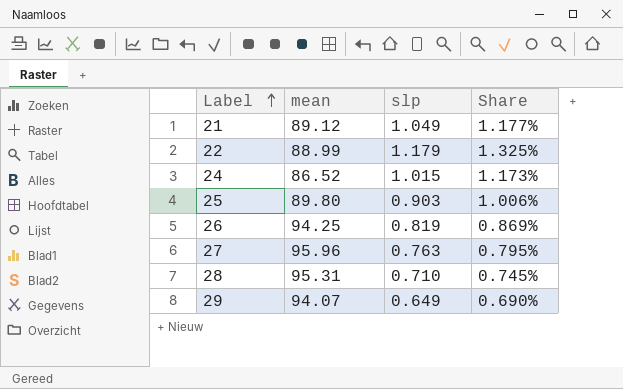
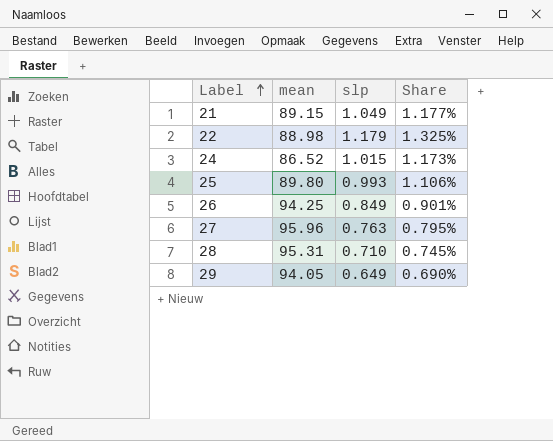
21 | mean: 89.12 -> 89.15
22 | mean: 88.99 -> 88.98
25 | slp: 0.903 -> 0.993
25 | Share: 1.006% -> 1.106%
26 | slp: 0.819 -> 0.849
26 | Share: 0.869% -> 0.901%
29 | mean: 94.07 -> 94.05

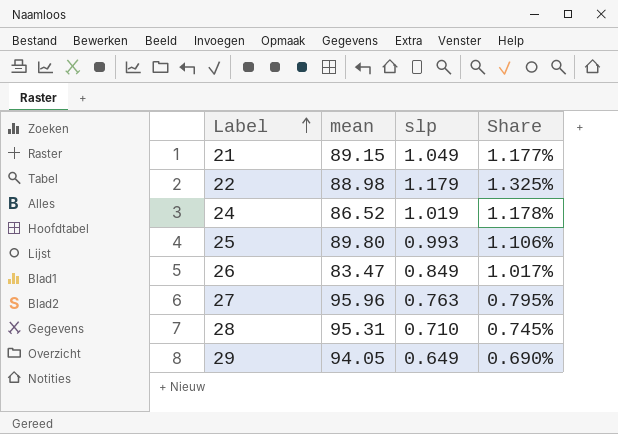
24 | slp: 1.015 -> 1.019
24 | Share: 1.173% -> 1.178%
26 | mean: 94.25 -> 83.47
26 | Share: 0.901% -> 1.017%

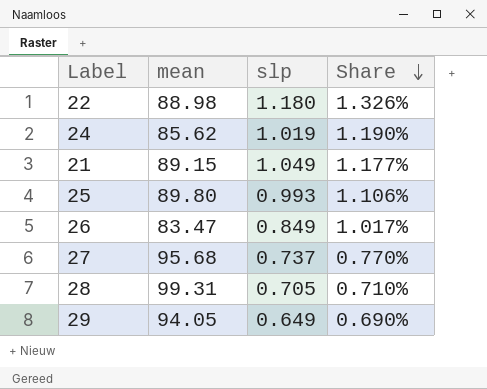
row order: Label ascending -> Share descending
22 | slp: 1.179 -> 1.180
22 | Share: 1.325% -> 1.326%
24 | mean: 86.52 -> 85.62
24 | Share: 1.178% -> 1.190%
27 | mean: 95.96 -> 95.68
27 | slp: 0.763 -> 0.737
27 | Share: 0.795% -> 0.770%
28 | mean: 95.31 -> 99.31
28 | slp: 0.710 -> 0.705
28 | Share: 0.745% -> 0.710%

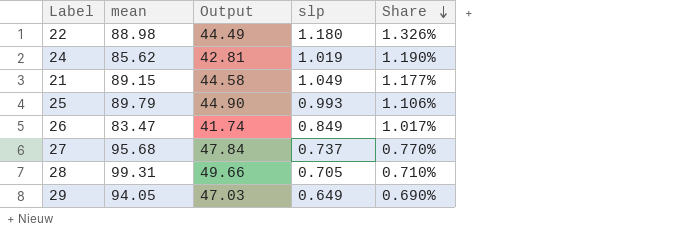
column Output | formula: none -> [mean] * 0.5
25 | mean: 89.80 -> 89.79

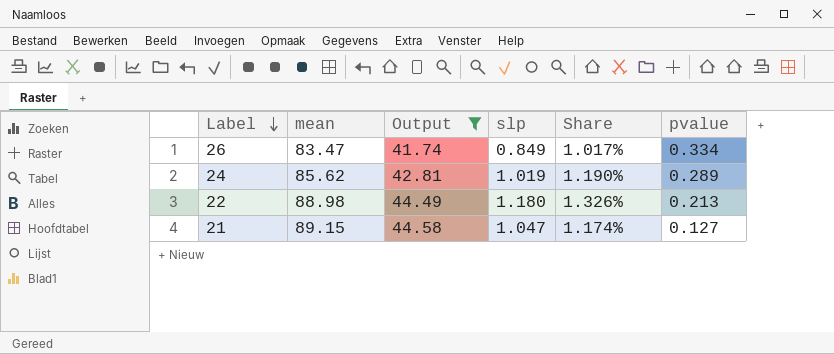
filter: none -> Output <= 44.58
row order: Share descending -> Label descending
column pvalue | position: none -> 6
21 | slp: 1.049 -> 1.047
21 | Share: 1.177% -> 1.174%

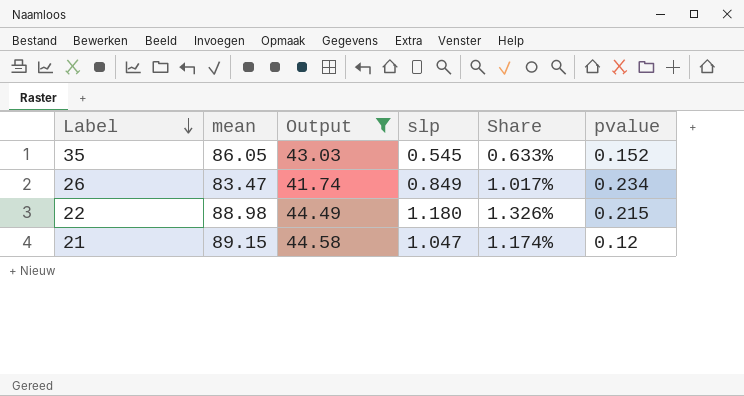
row 24: 85.62 | 42.81 | 1.019 | 1.190% | 0.289 -> none
row 35: none -> 86.05 | 43.03 | 0.545 | 0.633% | 0.152
26 | pvalue: 0.334 -> 0.234
22 | pvalue: 0.213 -> 0.215
21 | pvalue: 0.127 -> 0.12

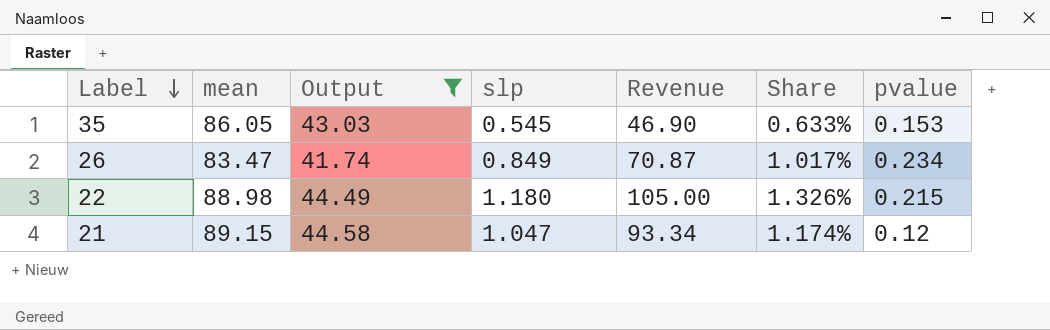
column Revenue | formula: none -> [mean] * [slp]
35 | pvalue: 0.152 -> 0.153

